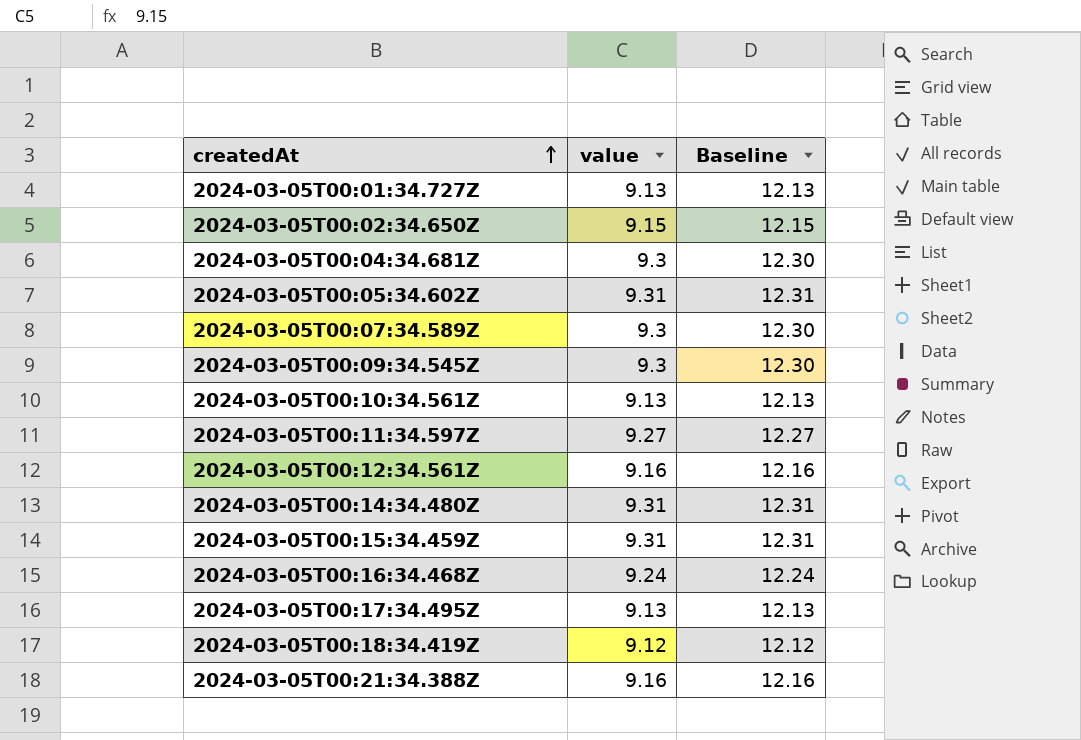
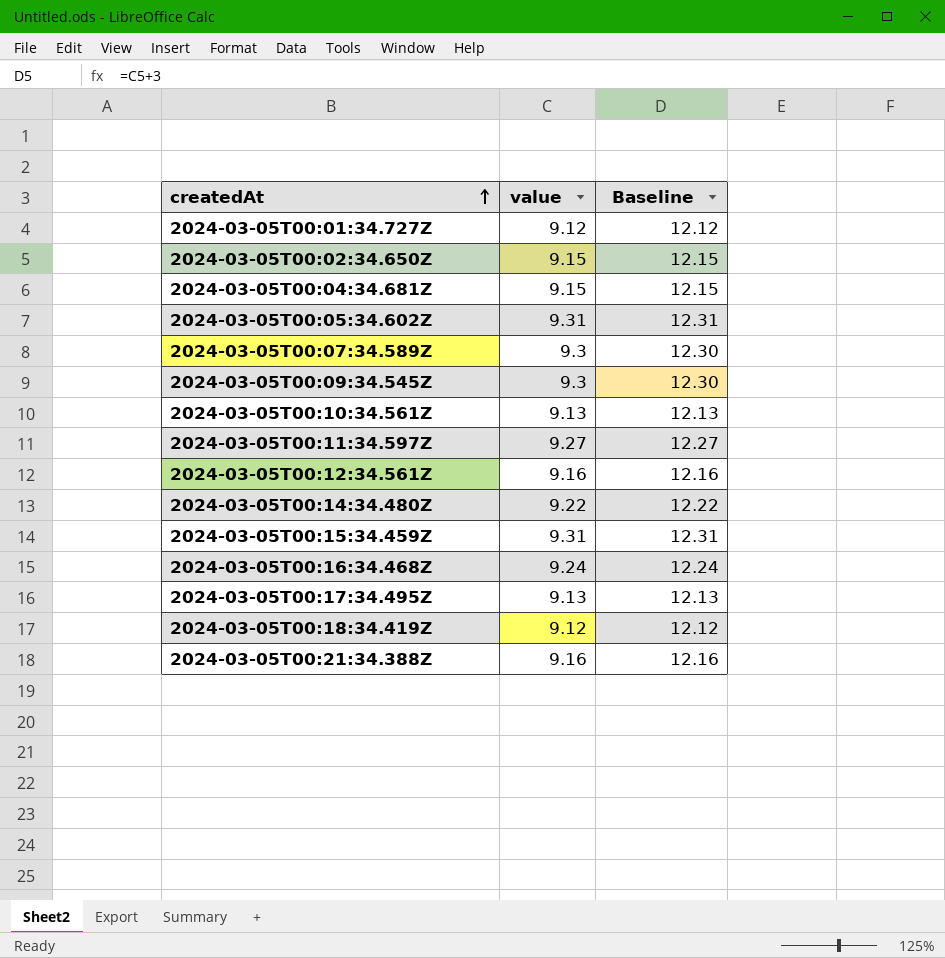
2024-03-05T00:01:34.727Z | value: 9.13 -> 9.12
2024-03-05T00:01:34.727Z | Baseline: 12.13 -> 12.12
2024-03-05T00:04:34.681Z | value: 9.3 -> 9.15
2024-03-05T00:04:34.681Z | Baseline: 12.30 -> 12.15
2024-03-05T00:14:34.480Z | value: 9.31 -> 9.22
2024-03-05T00:14:34.480Z | Baseline: 12.31 -> 12.22

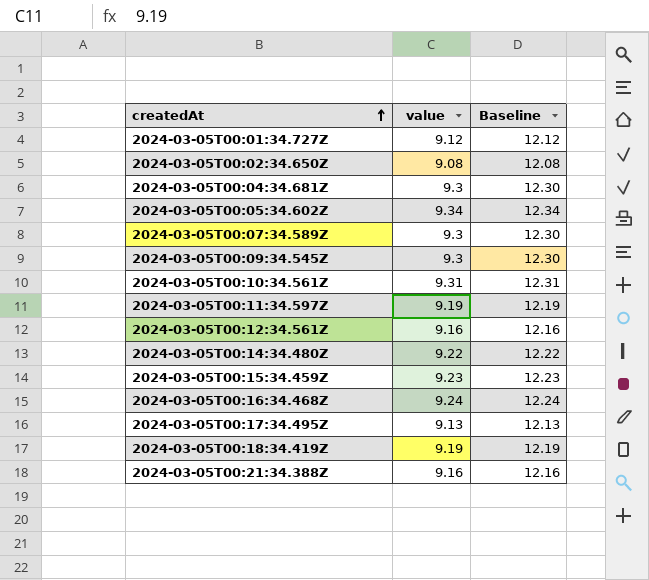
2024-03-05T00:02:34.650Z | value: 9.15 -> 9.08
2024-03-05T00:02:34.650Z | Baseline: 12.15 -> 12.08
2024-03-05T00:04:34.681Z | value: 9.15 -> 9.3
2024-03-05T00:04:34.681Z | Baseline: 12.15 -> 12.30
2024-03-05T00:05:34.602Z | value: 9.31 -> 9.34
2024-03-05T00:05:34.602Z | Baseline: 12.31 -> 12.34
2024-03-05T00:10:34.561Z | value: 9.13 -> 9.31
2024-03-05T00:10:34.561Z | Baseline: 12.13 -> 12.31
2024-03-05T00:11:34.597Z | value: 9.27 -> 9.19
2024-03-05T00:11:34.597Z | Baseline: 12.27 -> 12.19
2024-03-05T00:15:34.459Z | value: 9.31 -> 9.23
2024-03-05T00:15:34.459Z | Baseline: 12.31 -> 12.23
2024-03-05T00:18:34.419Z | value: 9.12 -> 9.19
2024-03-05T00:18:34.419Z | Baseline: 12.12 -> 12.19

